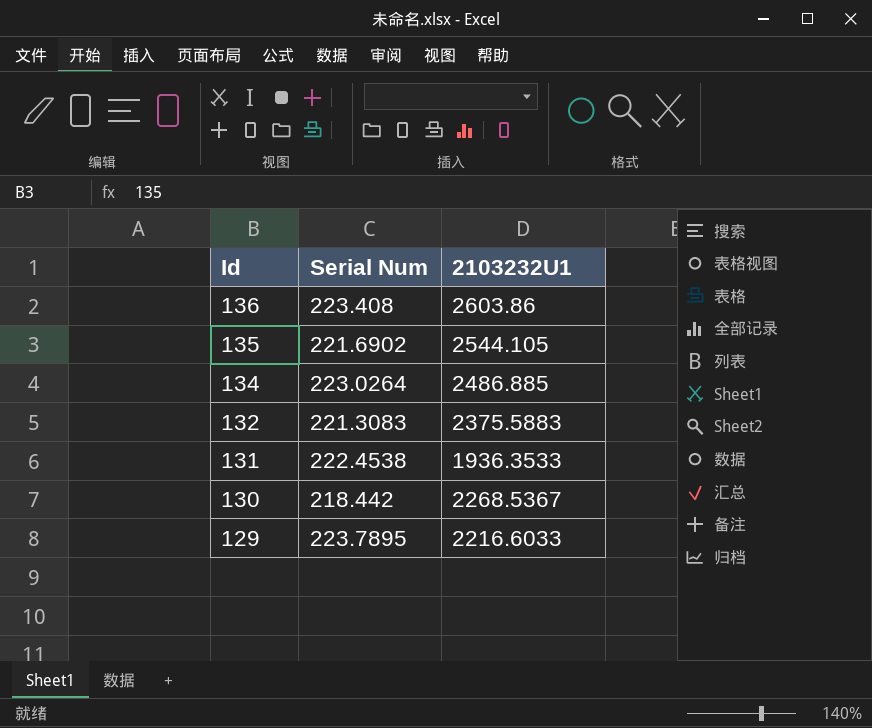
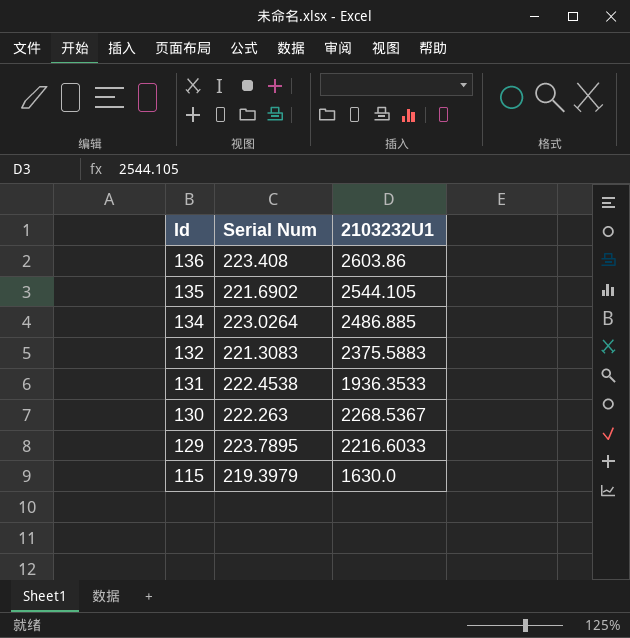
130 | Serial Num: 218.442 -> 222.263
row 115: none -> 219.3979 | 1630.0

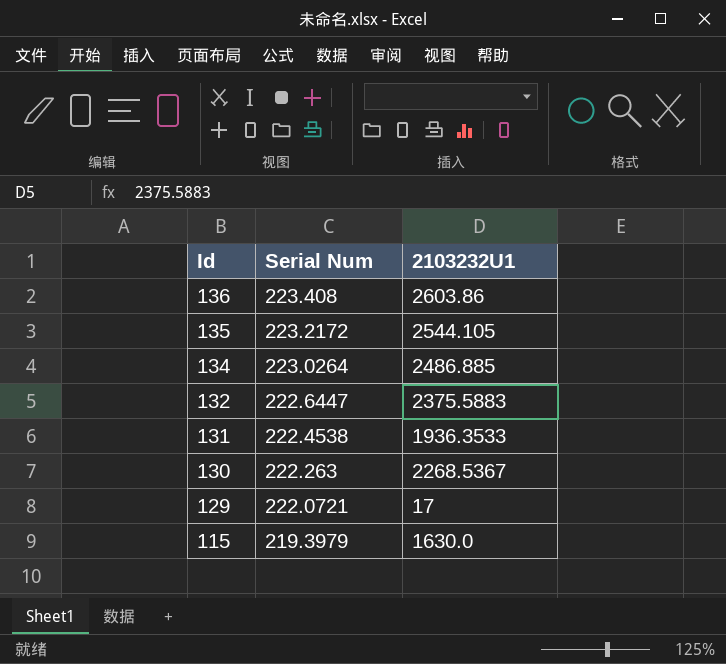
135 | Serial Num: 221.6902 -> 223.2172
132 | Serial Num: 221.3083 -> 222.6447
129 | Serial Num: 223.7895 -> 222.0721
129 | 2103232U1: 2216.6033 -> 17

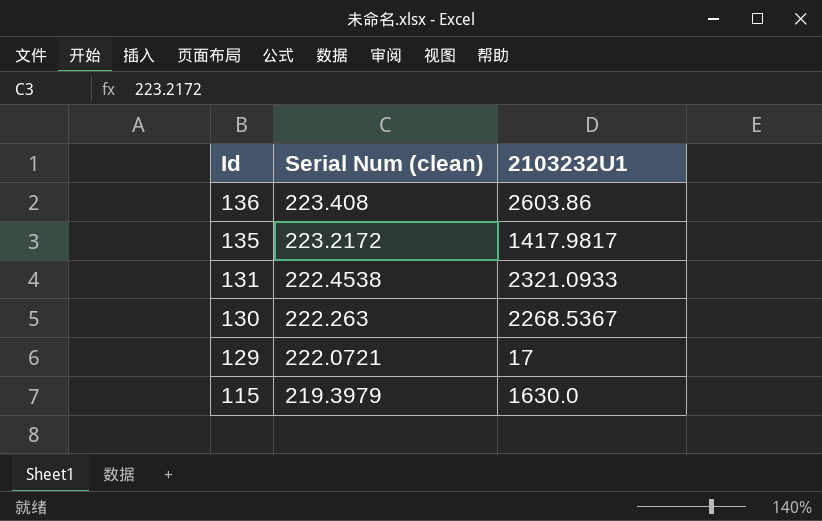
column name: Serial Num -> Serial Num (clean)
row 134: 223.0264 | 2486.885 -> none
row 132: 222.6447 | 2375.5883 -> none
135 | 2103232U1: 2544.105 -> 1417.9817
131 | 2103232U1: 1936.3533 -> 2321.0933

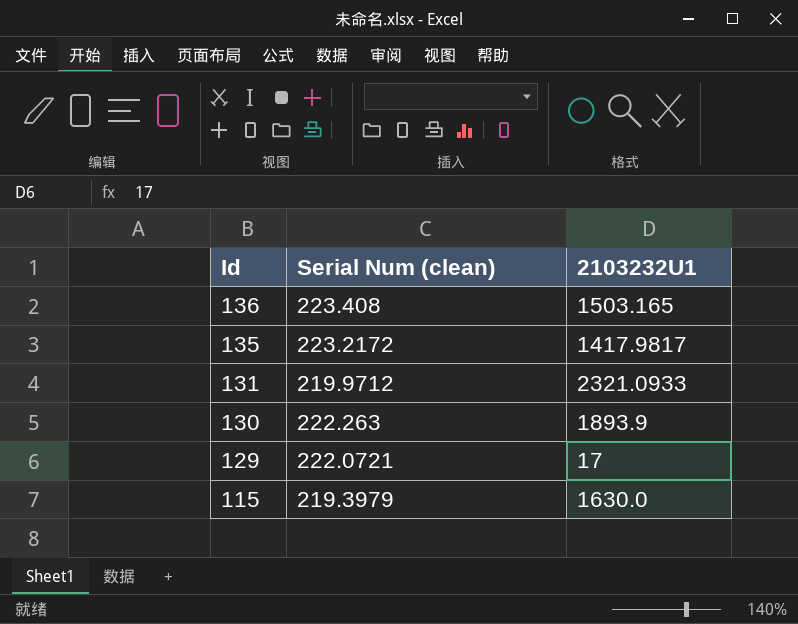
136 | 2103232U1: 2603.86 -> 1503.165
131 | Serial Num (clean): 222.4538 -> 219.9712
130 | 2103232U1: 2268.5367 -> 1893.9

